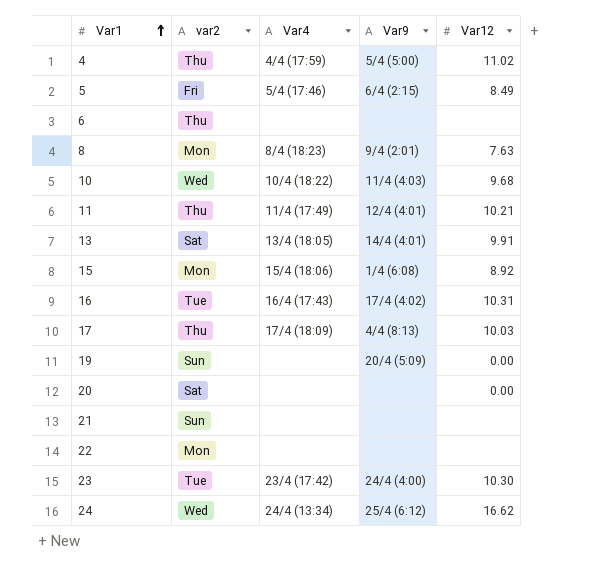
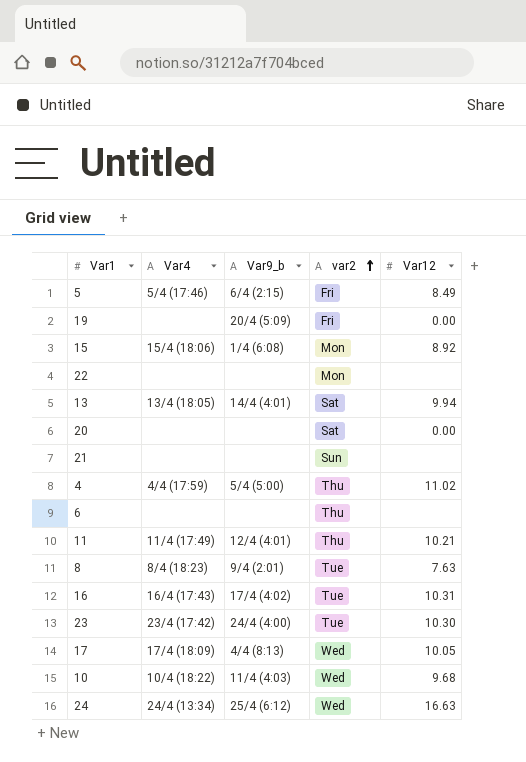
row order: Var1 ascending -> var2 ascending
column name: Var9 -> Var9_b
column var2 | position: 2 -> 4
19 | var2: Sun -> Fri
13 | Var12: 9.91 -> 9.94
8 | var2: Mon -> Tue
17 | var2: Thu -> Wed
17 | Var12: 10.03 -> 10.05
24 | Var12: 16.62 -> 16.63

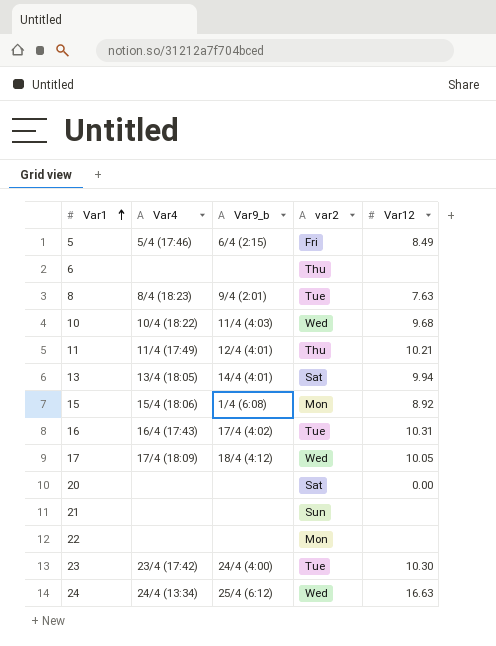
row order: var2 ascending -> Var1 ascending
row 19: none | 20/4 (5:09) | Fri | 0.00 -> none
row 4: 4/4 (17:59) | 5/4 (5:00) | Thu | 11.02 -> none
17 | Var9_b: 4/4 (8:13) -> 18/4 (4:12)

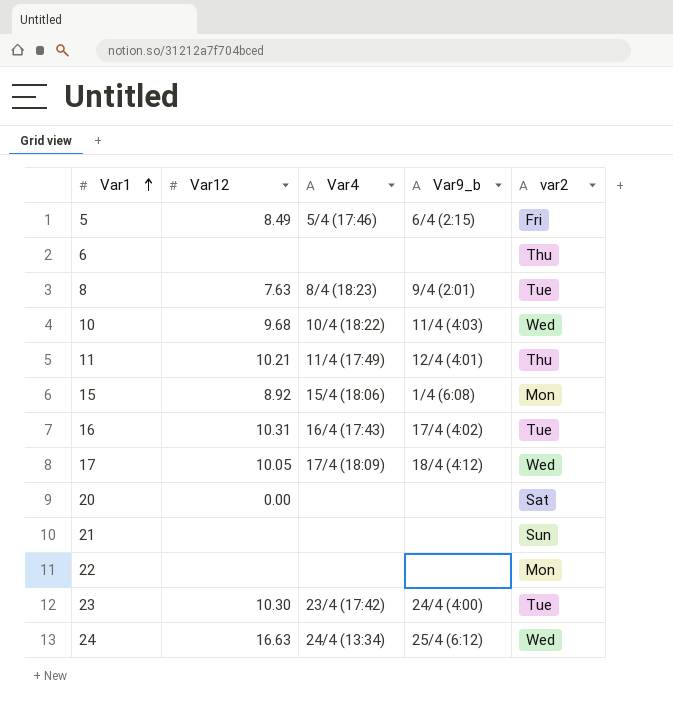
column Var12 | position: 5 -> 2
row 13: 13/4 (18:05) | 14/4 (4:01) | Sat | 9.94 -> none

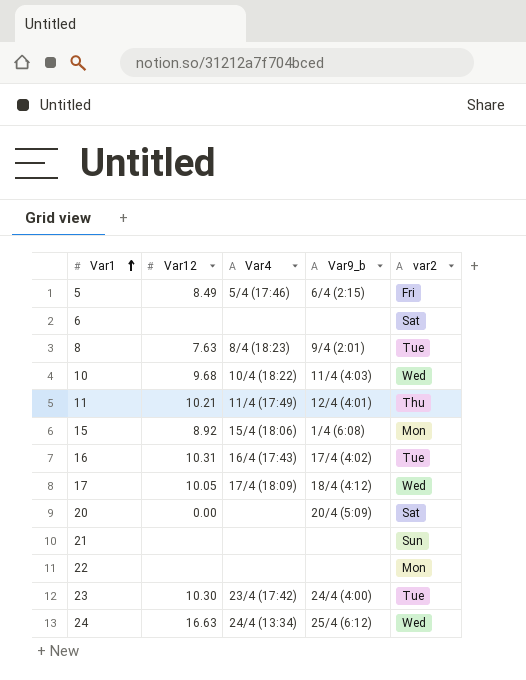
6 | var2: Thu -> Sat
20 | Var9_b: none -> 20/4 (5:09)

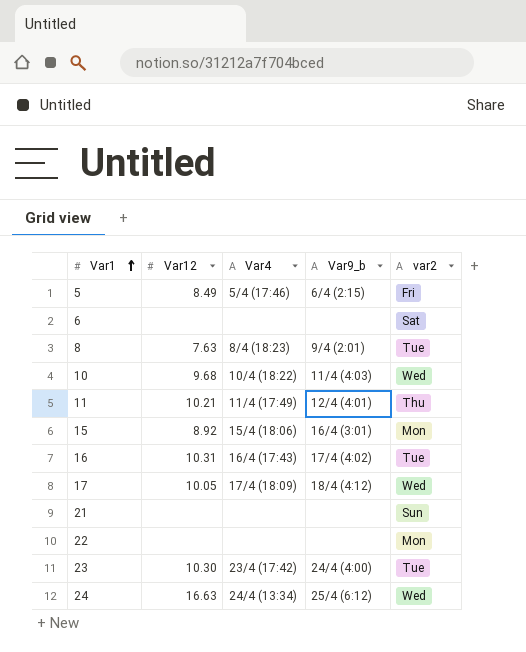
row 20: 0.00 | none | 20/4 (5:09) | Sat -> none
15 | Var9_b: 1/4 (6:08) -> 16/4 (3:01)

